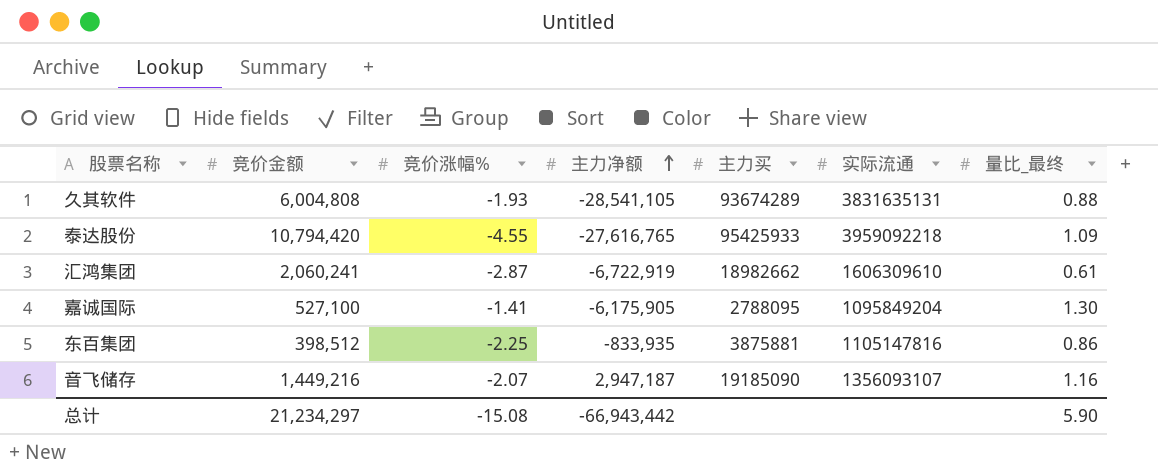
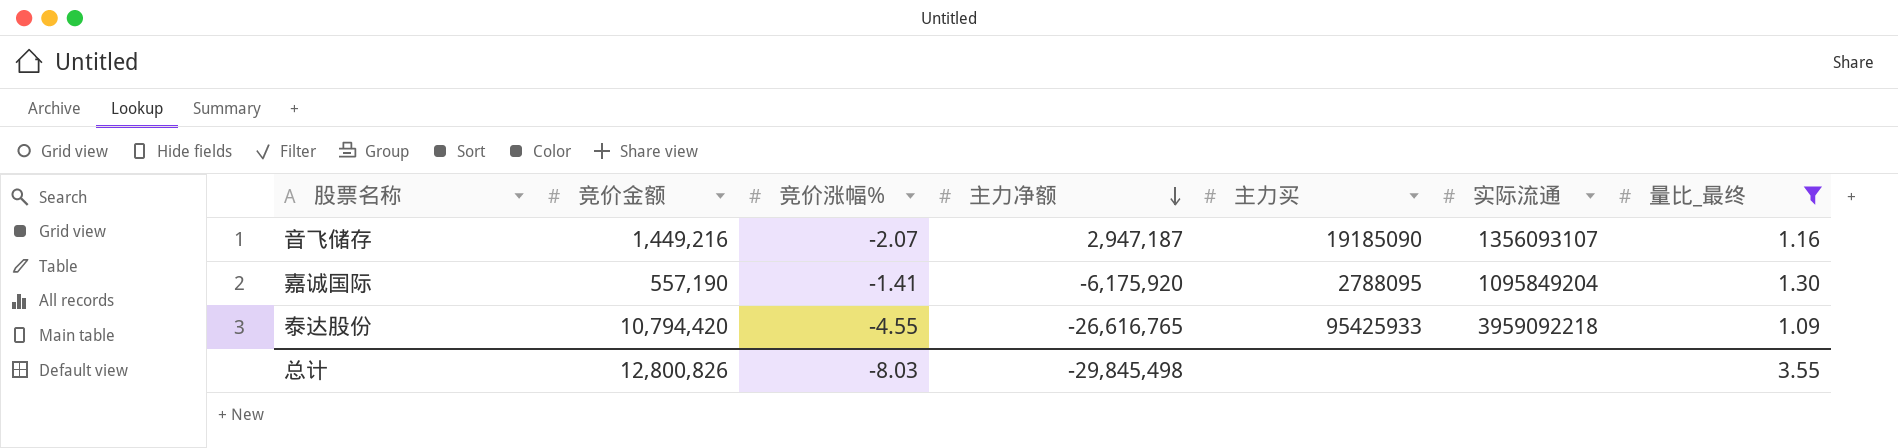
filter: none -> 量比_最终 >= 1.09
row order: 主力净额 ascending -> 主力净额 descending
嘉诚国际 | 竞价金额: 527,100 -> 557,190
嘉诚国际 | 主力净额: -6,175,905 -> -6,175,920
泰达股份 | 主力净额: -27,616,765 -> -26,616,765
总计 | 竞价金额: 21,234,297 -> 12,800,826
总计 | 竞价涨幅%: -15.08 -> -8.03
总计 | 主力净额: -66,943,442 -> -29,845,498
总计 | 量比_最终: 5.90 -> 3.55

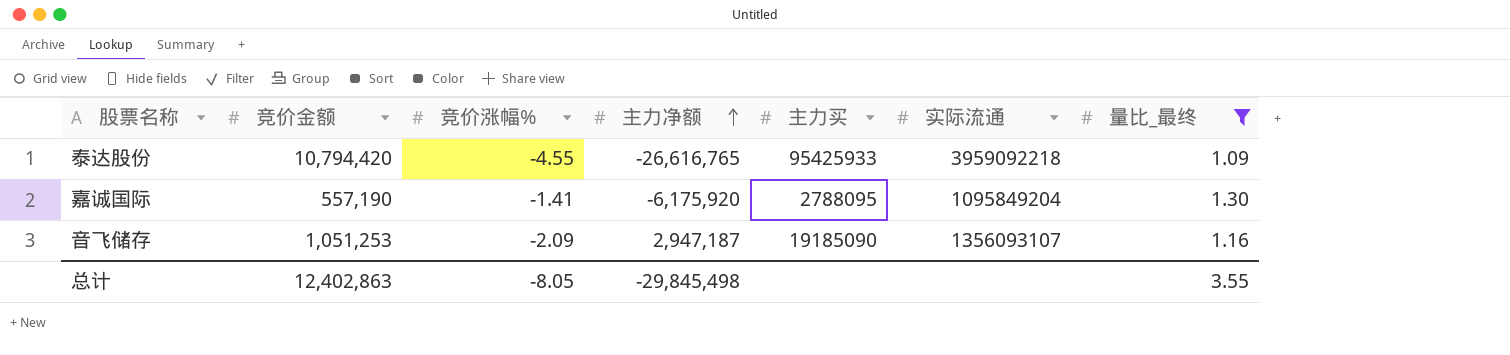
row order: 主力净额 descending -> 主力净额 ascending
音飞储存 | 竞价金额: 1,449,216 -> 1,051,253
音飞储存 | 竞价涨幅%: -2.07 -> -2.09
总计 | 竞价金额: 12,800,826 -> 12,402,863
总计 | 竞价涨幅%: -8.03 -> -8.05

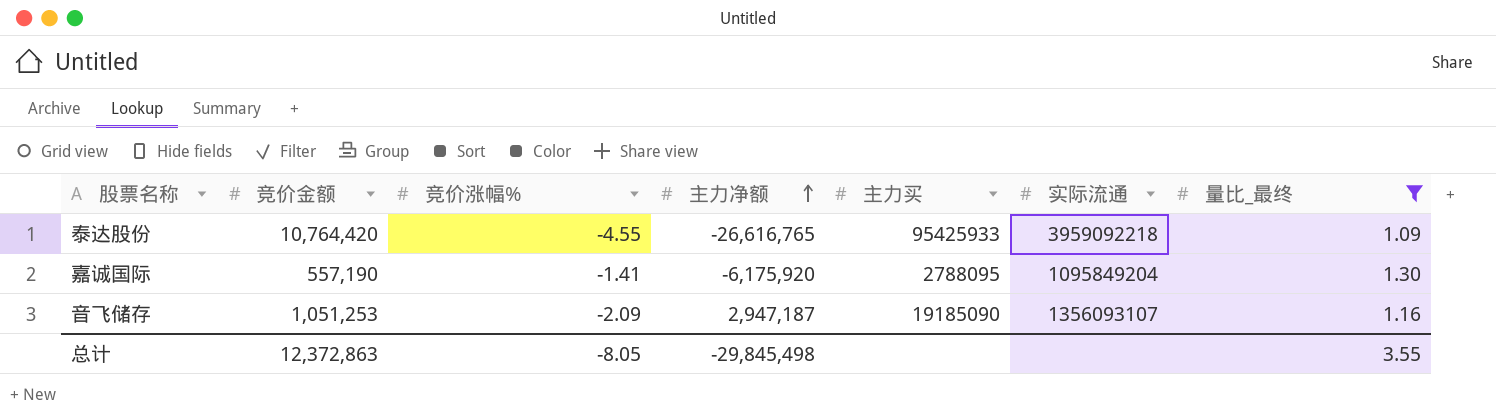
泰达股份 | 竞价金额: 10,794,420 -> 10,764,420
总计 | 竞价金额: 12,402,863 -> 12,372,863

